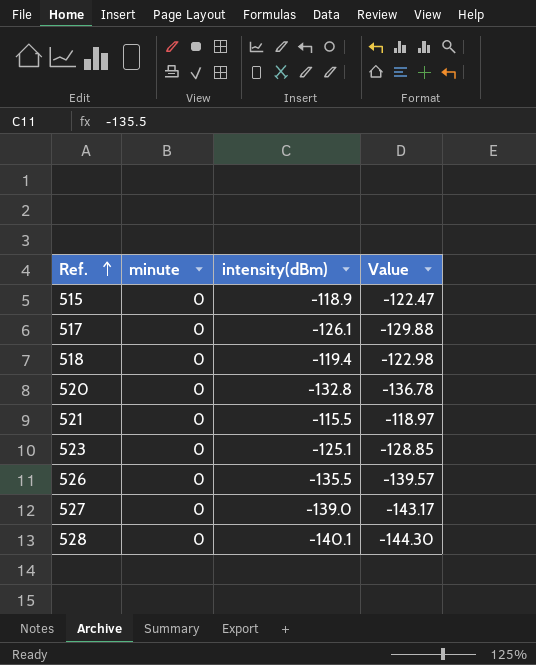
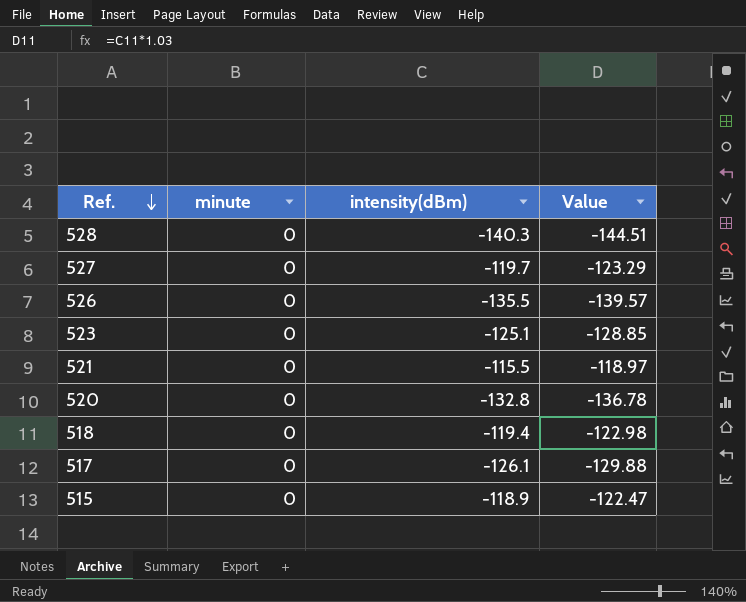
row order: Ref. ascending -> Ref. descending
528 | intensity(dBm): -140.1 -> -140.3
528 | Value: -144.30 -> -144.51
527 | intensity(dBm): -139.0 -> -119.7
527 | Value: -143.17 -> -123.29

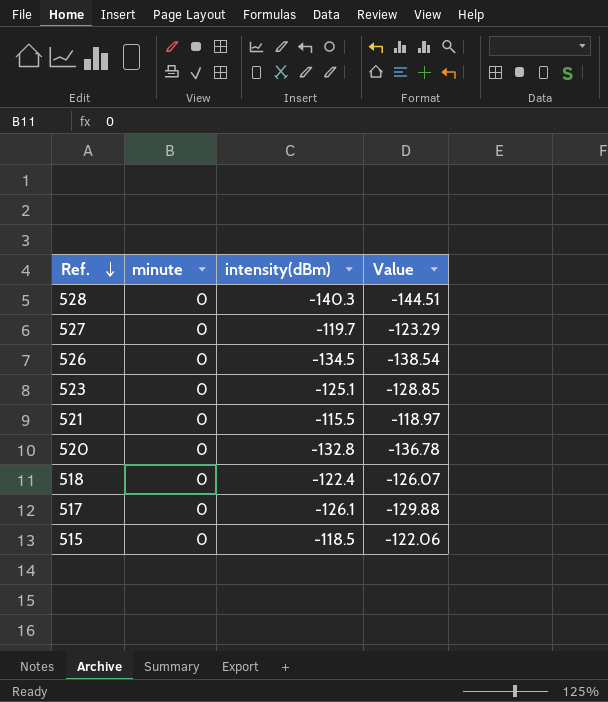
526 | intensity(dBm): -135.5 -> -134.5
526 | Value: -139.57 -> -138.54
518 | intensity(dBm): -119.4 -> -122.4
518 | Value: -122.98 -> -126.07
515 | intensity(dBm): -118.9 -> -118.5
515 | Value: -122.47 -> -122.06

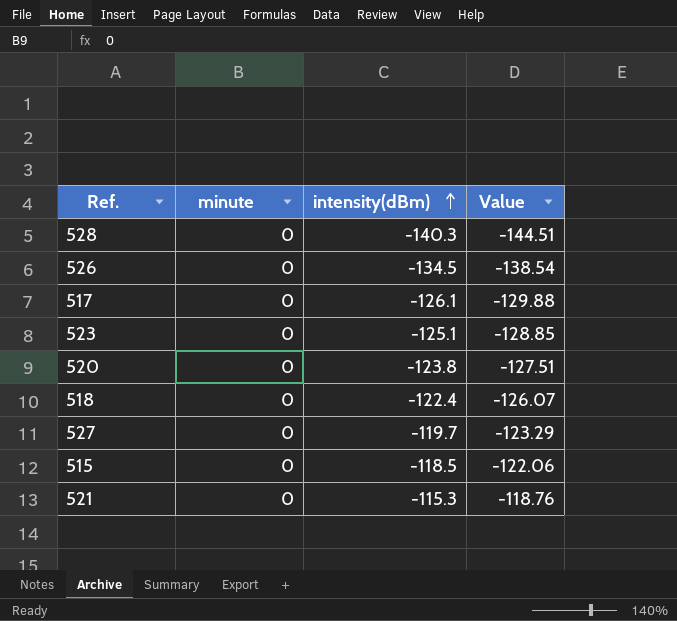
row order: Ref. descending -> intensity(dBm) ascending
520 | intensity(dBm): -132.8 -> -123.8
520 | Value: -136.78 -> -127.51
521 | intensity(dBm): -115.5 -> -115.3
521 | Value: -118.97 -> -118.76

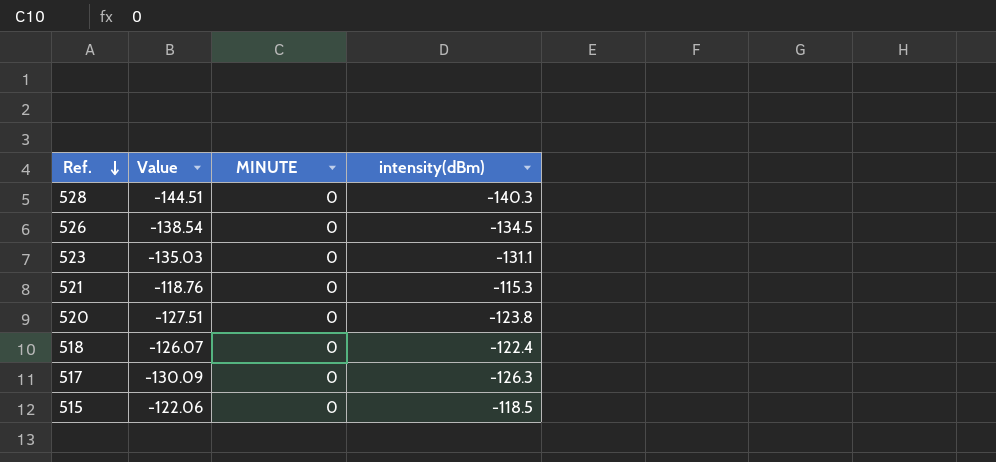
row order: intensity(dBm) ascending -> Ref. descending
column Value | position: 4 -> 2
column name: minute -> MINUTE
row 527: 0 | -119.7 | -123.29 -> none
523 | Value: -128.85 -> -135.03
523 | intensity(dBm): -125.1 -> -131.1
517 | Value: -129.88 -> -130.09
517 | intensity(dBm): -126.1 -> -126.3

